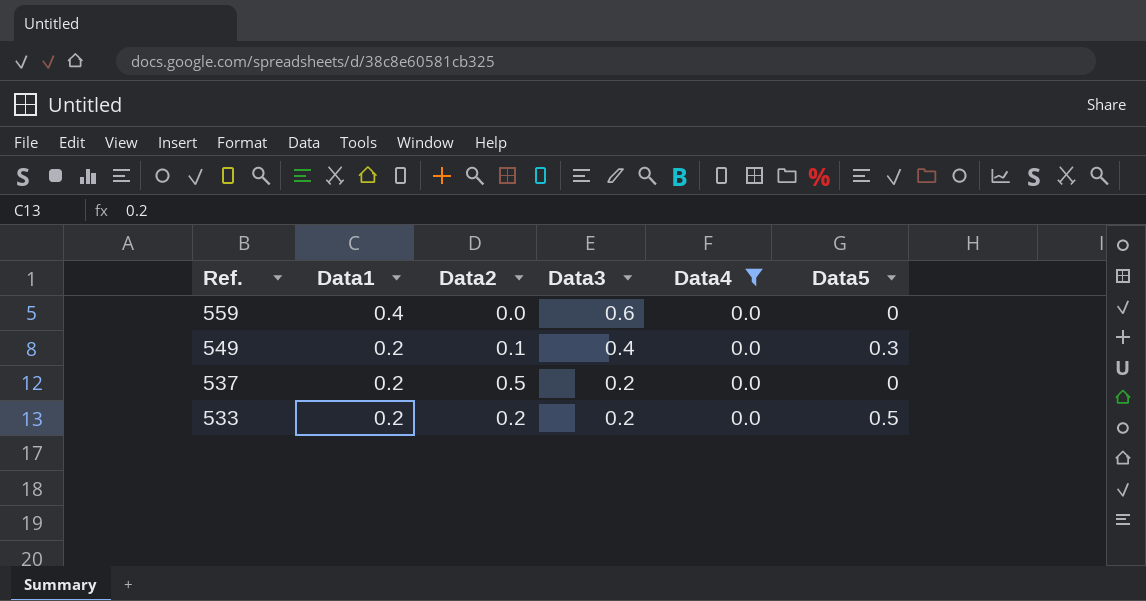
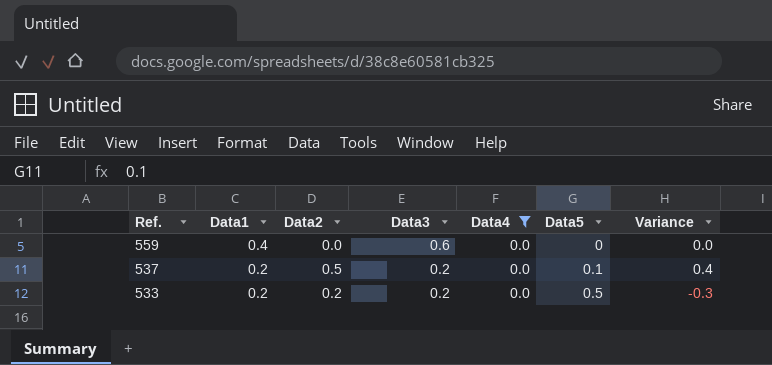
column Variance | formula: none -> [Data2] - [Data5]
row 549: 0.2 | 0.1 | 0.4 | 0.0 | 0.3 -> none
537 | Data5: 0 -> 0.1

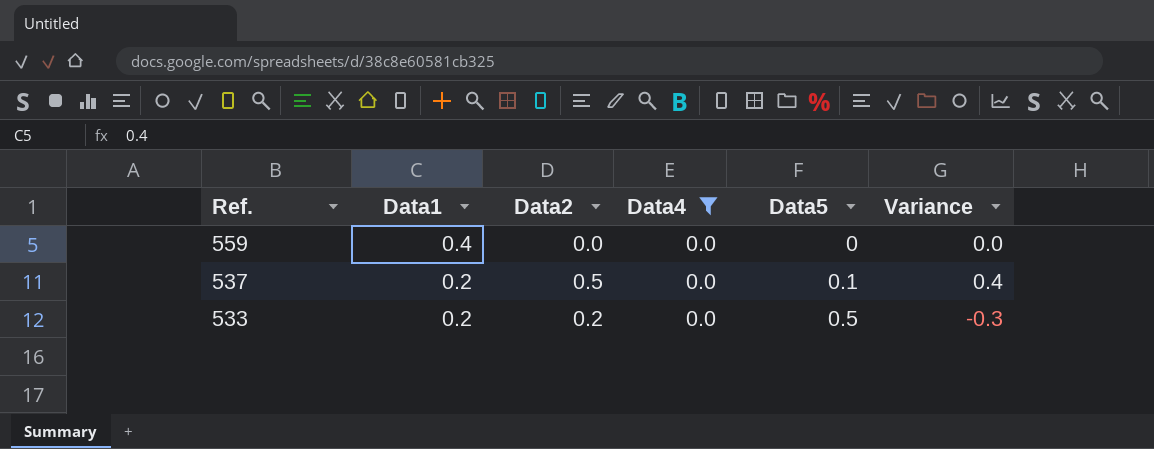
column Data3 | position: 4 -> none

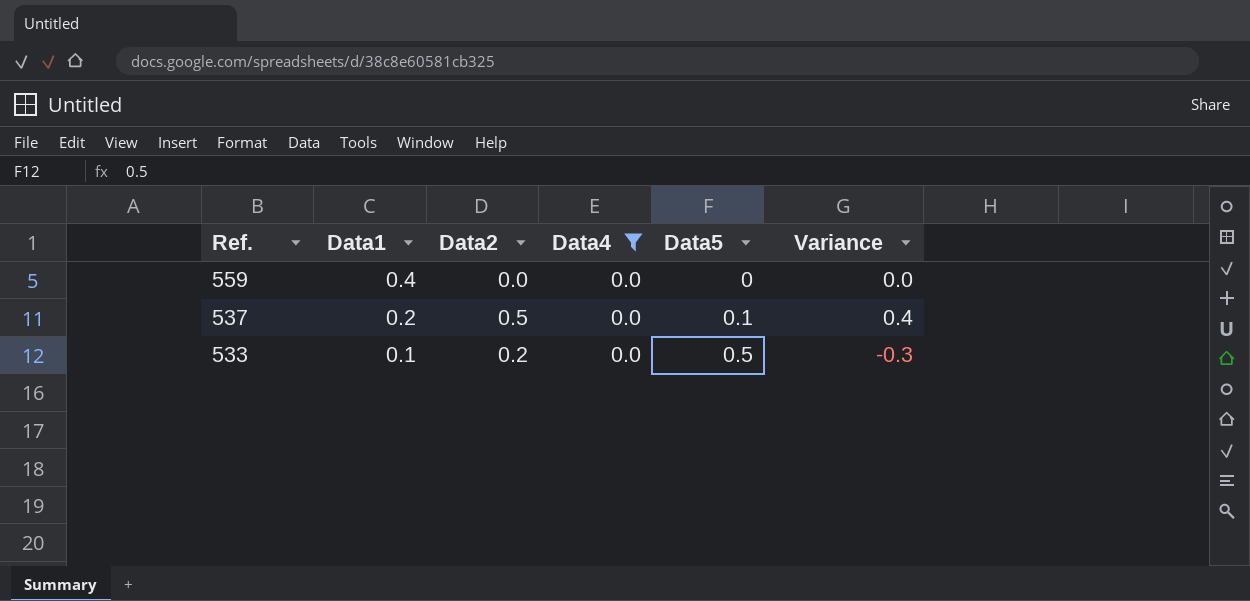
533 | Data1: 0.2 -> 0.1

